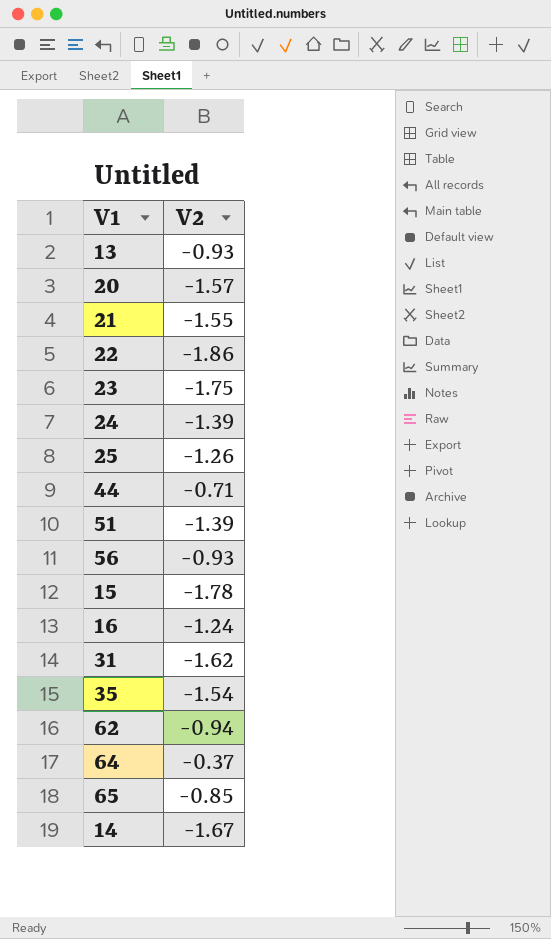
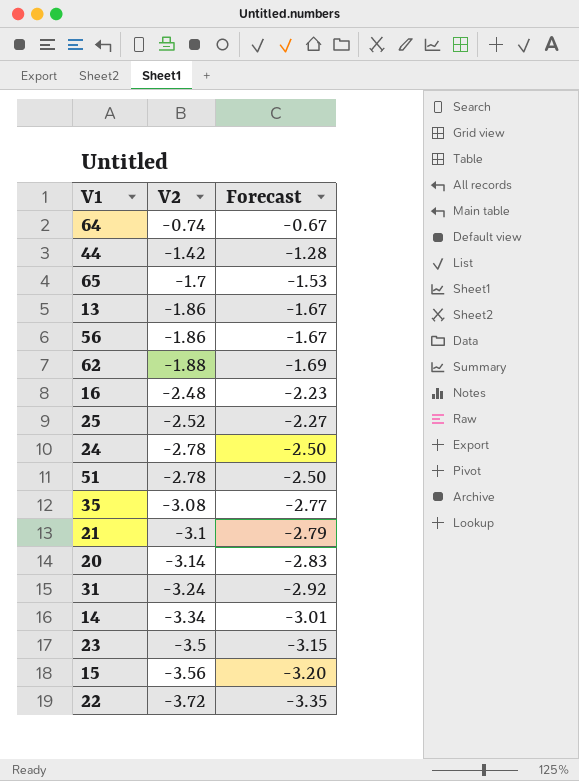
row order: none -> V2 descending
column Forecast | formula: none -> [V2] * 0.9
64 | V2: -0.37 -> -0.74
44 | V2: -0.71 -> -1.42
65 | V2: -0.85 -> -1.7
13 | V2: -0.93 -> -1.86
56 | V2: -0.93 -> -1.86
62 | V2: -0.94 -> -1.88
16 | V2: -1.24 -> -2.48
25 | V2: -1.26 -> -2.52
24 | V2: -1.39 -> -2.78
51 | V2: -1.39 -> -2.78
35 | V2: -1.54 -> -3.08
21 | V2: -1.55 -> -3.1
20 | V2: -1.57 -> -3.14
31 | V2: -1.62 -> -3.24
14 | V2: -1.67 -> -3.34
23 | V2: -1.75 -> -3.5
15 | V2: -1.78 -> -3.56
22 | V2: -1.86 -> -3.72

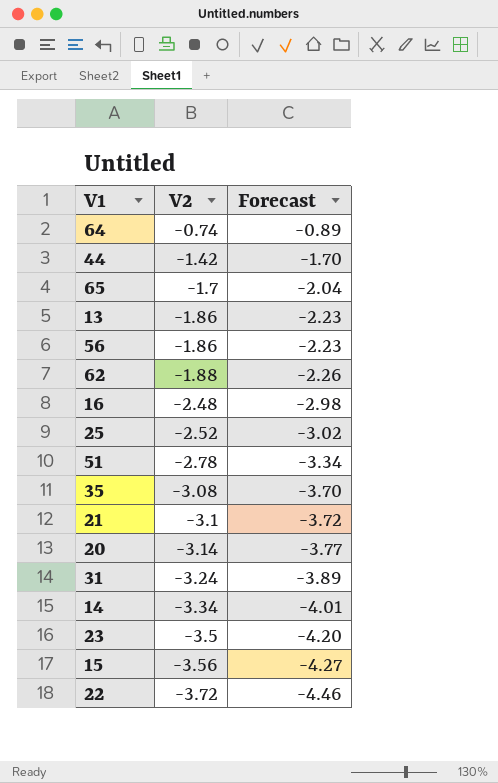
column Forecast | formula: [V2] * 0.9 -> [V2] * 1.2
row 24: -2.78 | -2.50 -> none

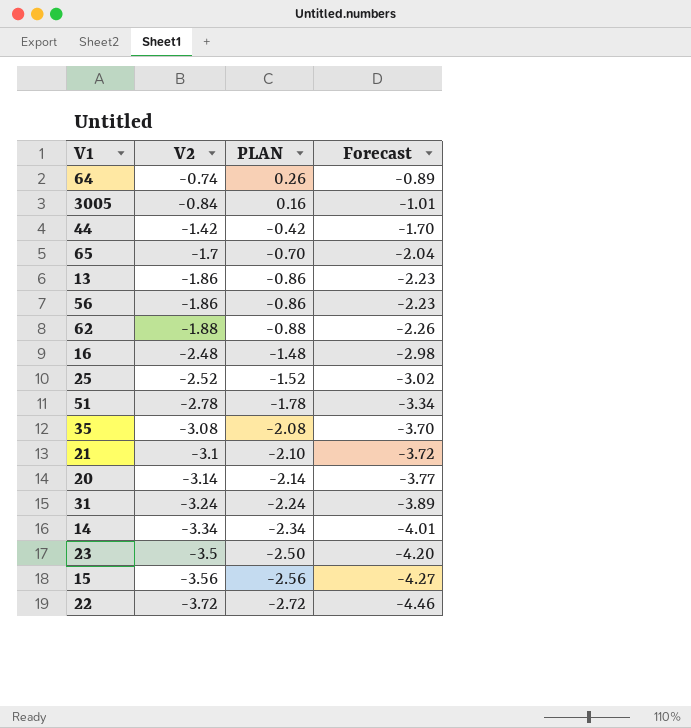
column PLAN | formula: none -> [V2] + 1
row 3005: none -> -0.84 | 0.16 | -1.01

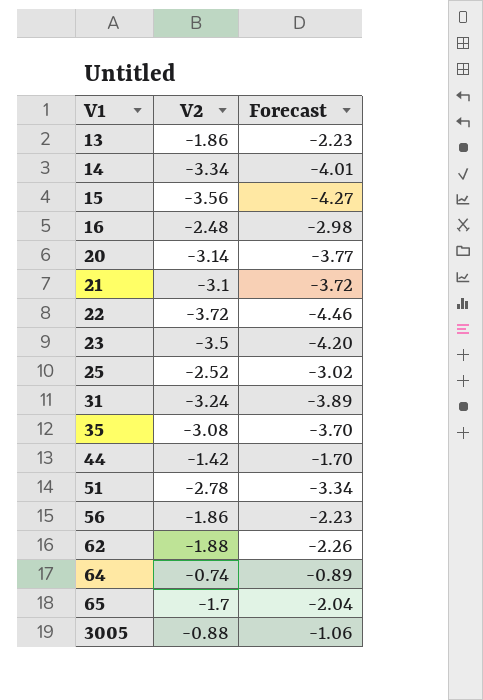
row order: V2 descending -> V1 ascending
column PLAN | formula: [V2] + 1 -> none
3005 | V2: -0.84 -> -0.88
3005 | Forecast: -1.01 -> -1.06

